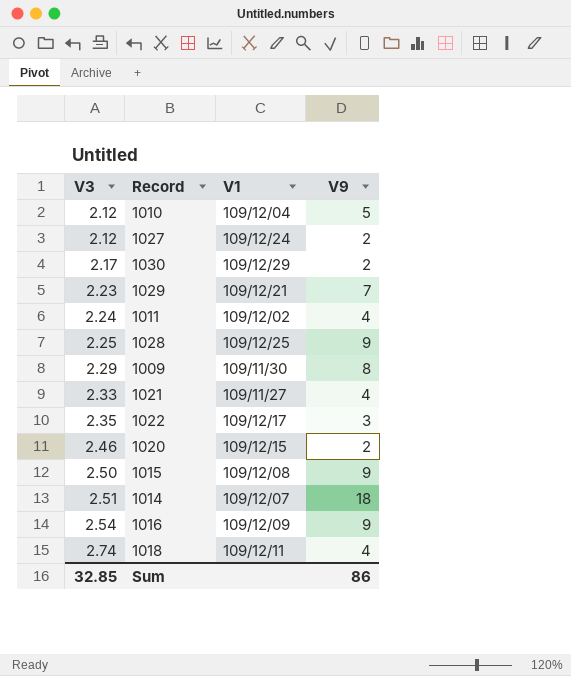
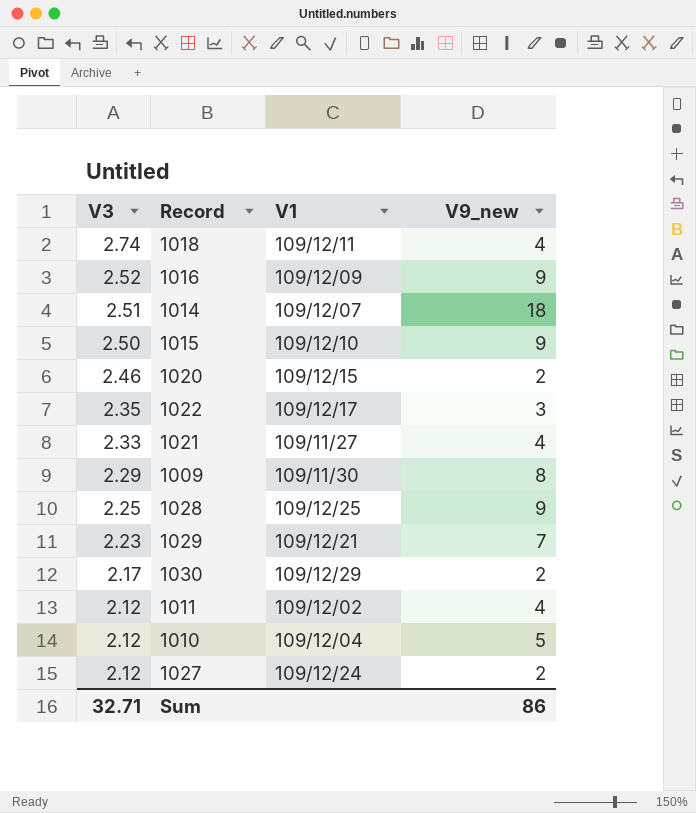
row order: V3 ascending -> V3 descending
column name: V9 -> V9_new
1016 | V3: 2.54 -> 2.52
1015 | V1: 109/12/08 -> 109/12/10
1011 | V3: 2.24 -> 2.12
Sum | V3: 32.85 -> 32.71

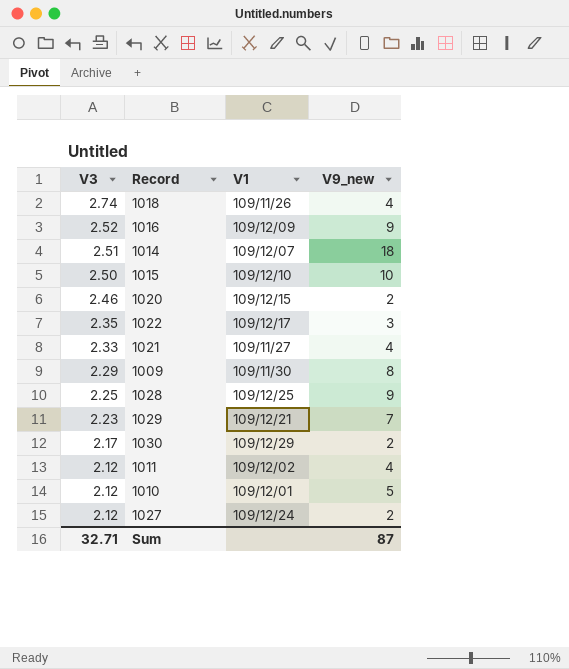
1018 | V1: 109/12/11 -> 109/11/26
1015 | V9_new: 9 -> 10
1010 | V1: 109/12/04 -> 109/12/01
Sum | V9_new: 86 -> 87

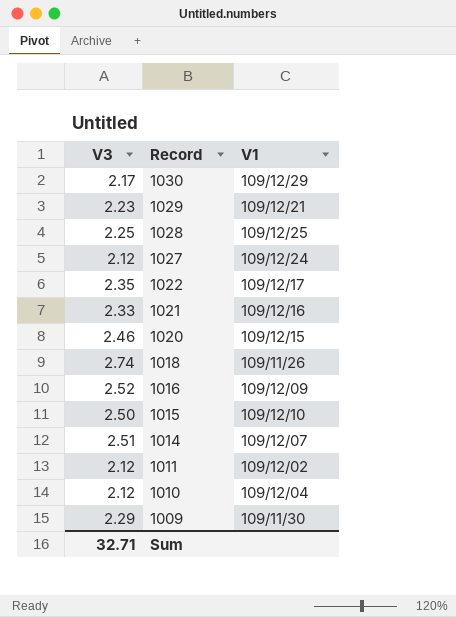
row order: V3 descending -> Record descending
column V9_new | position: 4 -> none
1021 | V1: 109/11/27 -> 109/12/16
1010 | V1: 109/12/01 -> 109/12/04

